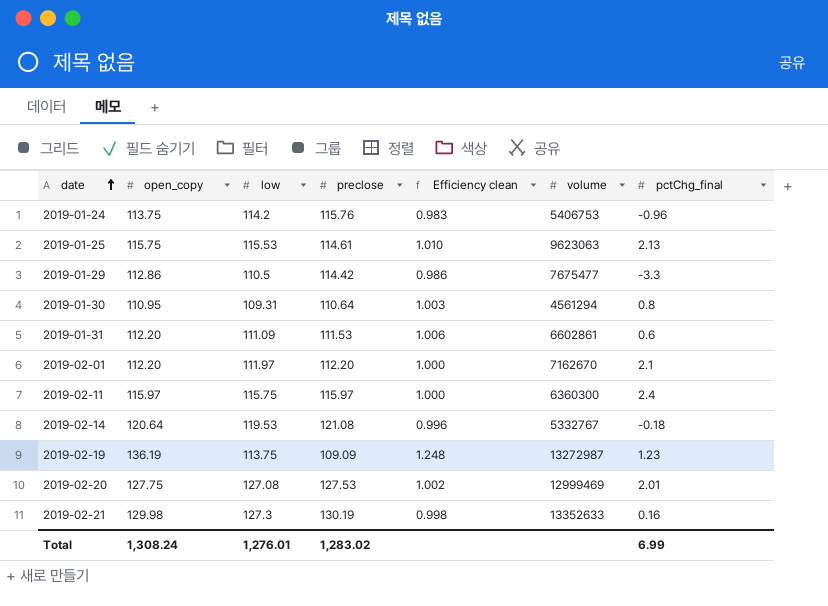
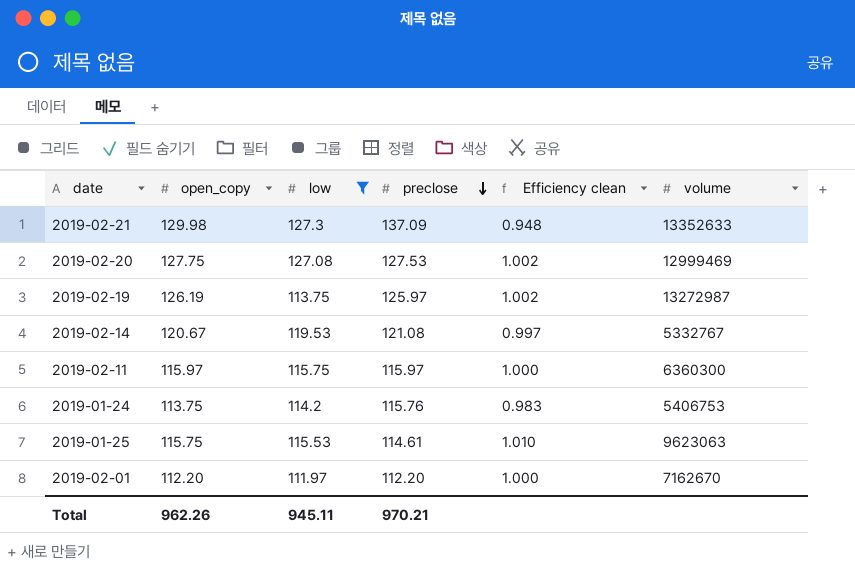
filter: none -> low >= 111.97
row order: date ascending -> preclose descending
column pctChg_final | position: 7 -> none
2019-02-21 | preclose: 130.19 -> 137.09
2019-02-21 | Efficiency clean: 0.998 -> 0.948
2019-02-19 | open_copy: 136.19 -> 126.19
2019-02-19 | preclose: 109.09 -> 125.97
2019-02-19 | Efficiency clean: 1.248 -> 1.002
2019-02-14 | open_copy: 120.64 -> 120.67
2019-02-14 | Efficiency clean: 0.996 -> 0.997
Total | open_copy: 1,308.24 -> 962.26
Total | low: 1,276.01 -> 945.11
Total | preclose: 1,283.02 -> 970.21

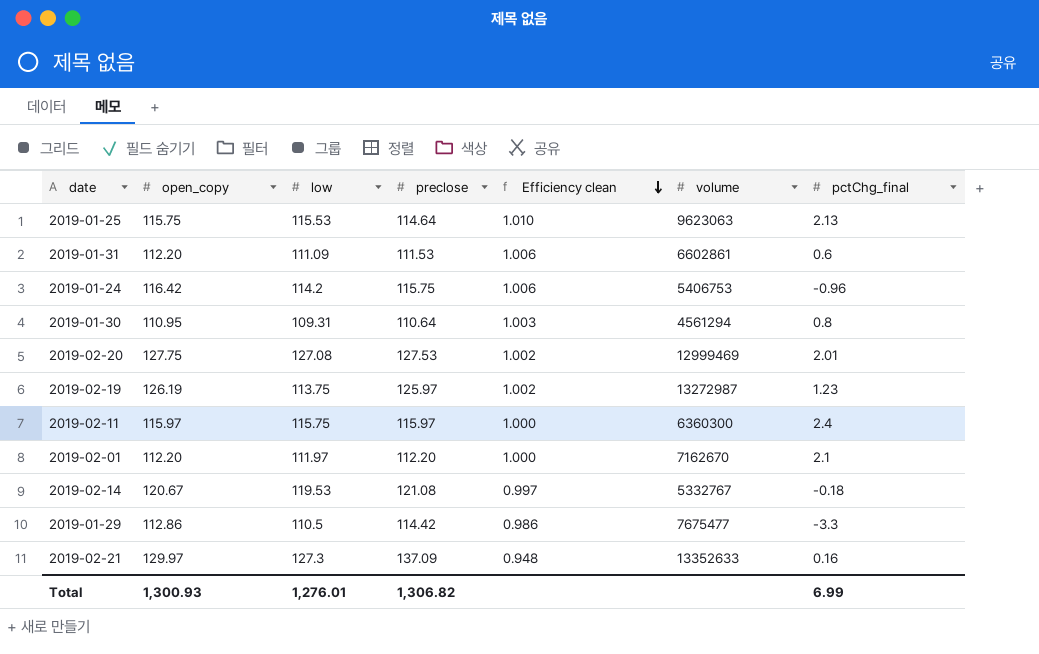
filter: low >= 111.97 -> none
row order: preclose descending -> Efficiency clean descending
column pctChg_final | position: none -> 7
2019-01-25 | preclose: 114.61 -> 114.64
2019-01-24 | open_copy: 113.75 -> 116.42
2019-01-24 | preclose: 115.76 -> 115.75
2019-01-24 | Efficiency clean: 0.983 -> 1.006
2019-02-21 | open_copy: 129.98 -> 129.97
Total | open_copy: 962.26 -> 1,300.93
Total | low: 945.11 -> 1,276.01
Total | preclose: 970.21 -> 1,306.82

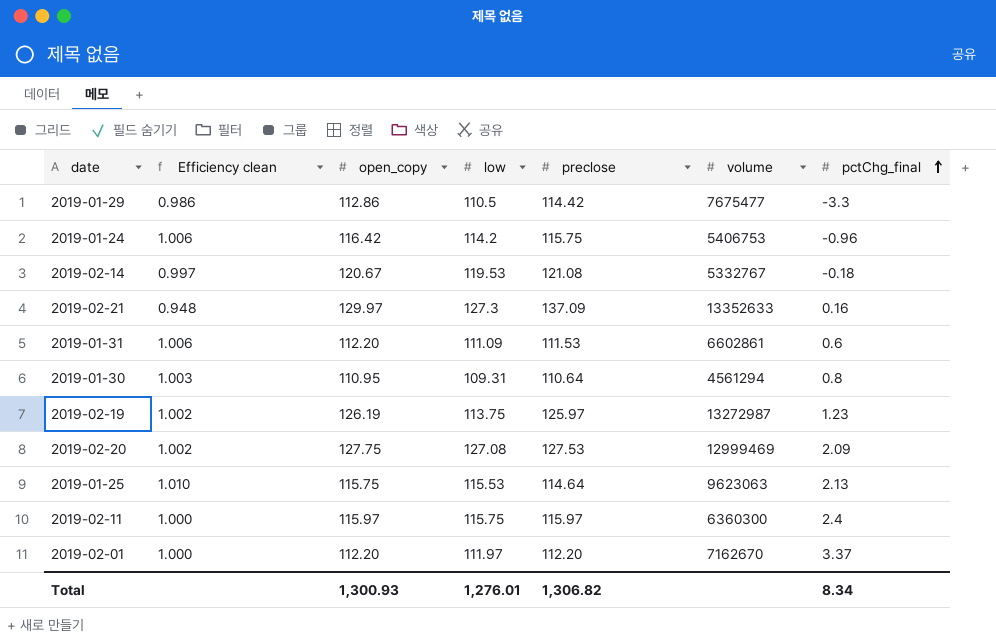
row order: Efficiency clean descending -> pctChg_final ascending
column Efficiency clean | position: 5 -> 2
2019-02-20 | pctChg_final: 2.01 -> 2.09
2019-02-01 | pctChg_final: 2.1 -> 3.37
Total | pctChg_final: 6.99 -> 8.34

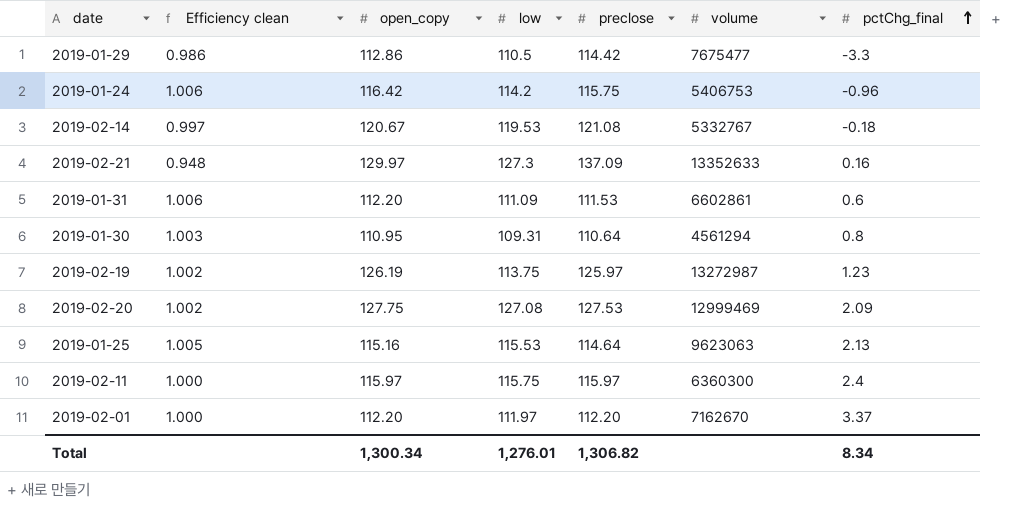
2019-01-25 | Efficiency clean: 1.010 -> 1.005
2019-01-25 | open_copy: 115.75 -> 115.16
Total | open_copy: 1,300.93 -> 1,300.34

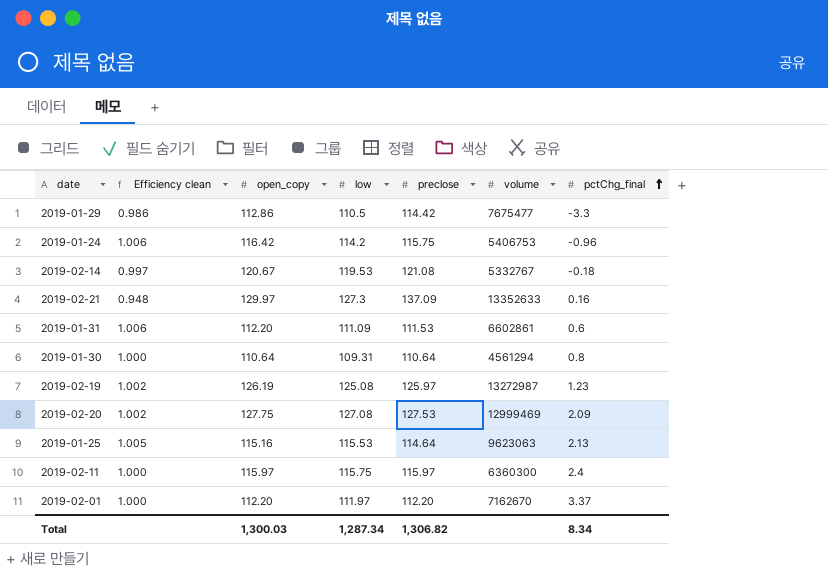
2019-01-30 | Efficiency clean: 1.003 -> 1.000
2019-01-30 | open_copy: 110.95 -> 110.64
2019-02-19 | low: 113.75 -> 125.08
Total | open_copy: 1,300.34 -> 1,300.03
Total | low: 1,276.01 -> 1,287.34

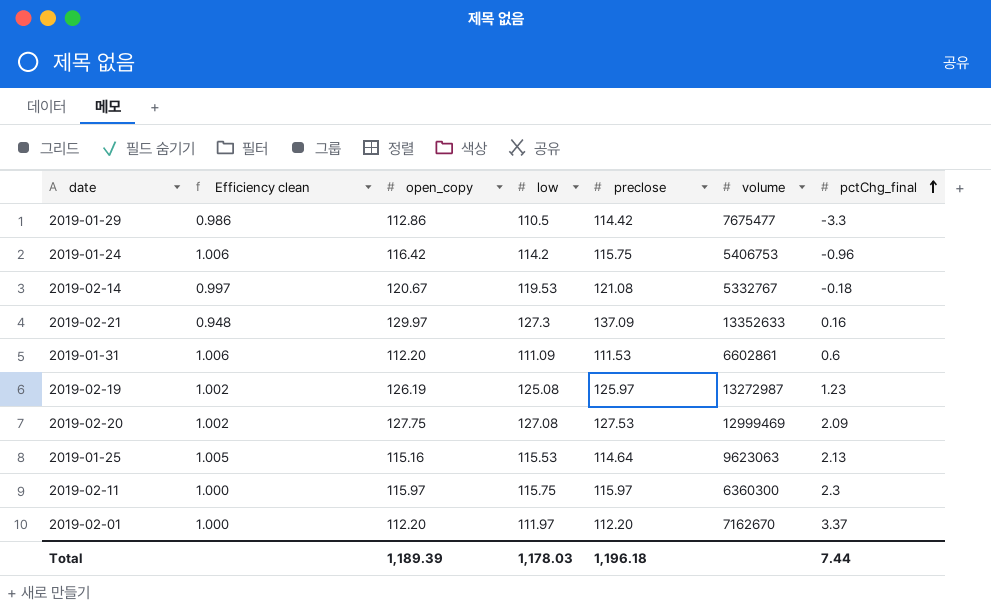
row 2019-01-30: 1.000 | 110.64 | 109.31 | 110.64 | 4561294 | 0.8 -> none
2019-02-11 | pctChg_final: 2.4 -> 2.3
Total | open_copy: 1,300.03 -> 1,189.39
Total | low: 1,287.34 -> 1,178.03
Total | preclose: 1,306.82 -> 1,196.18
Total | pctChg_final: 8.34 -> 7.44

